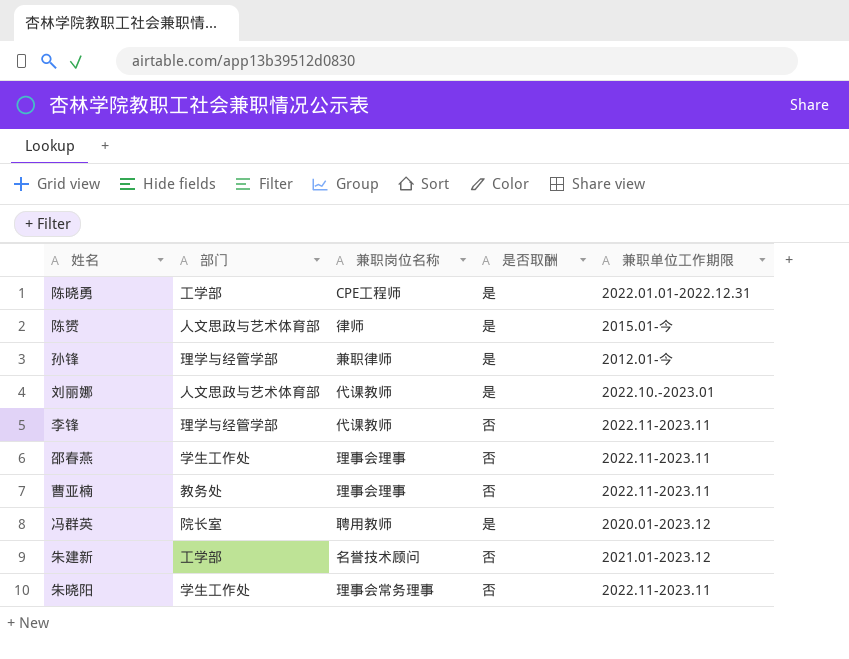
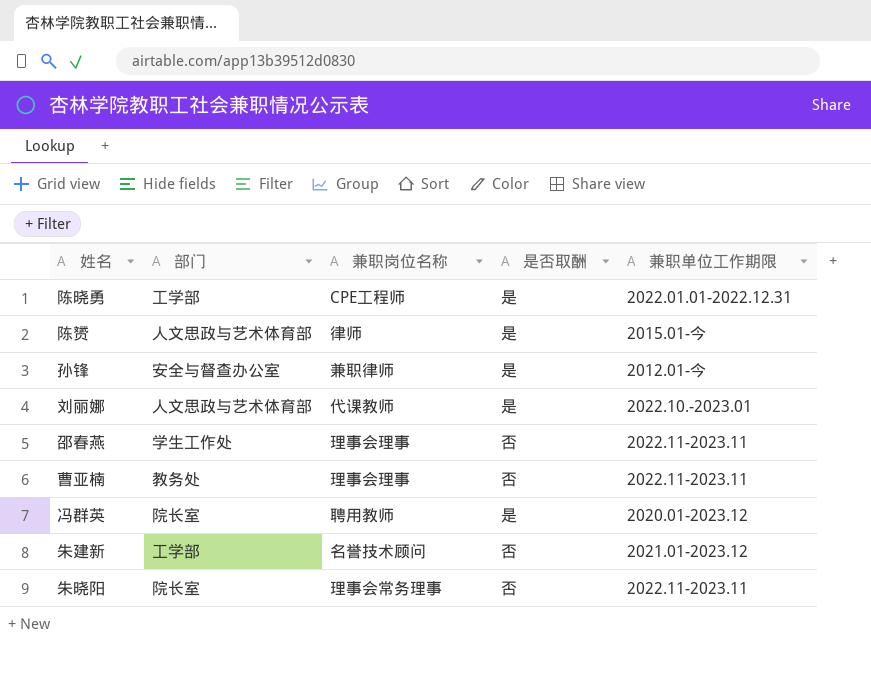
row 李锋: 理学与经管学部 | 代课教师 | 否 | 2022.11-2023.11 -> none
孙锋 | 部门: 理学与经管学部 -> 安全与督查办公室
朱晓阳 | 部门: 学生工作处 -> 院长室

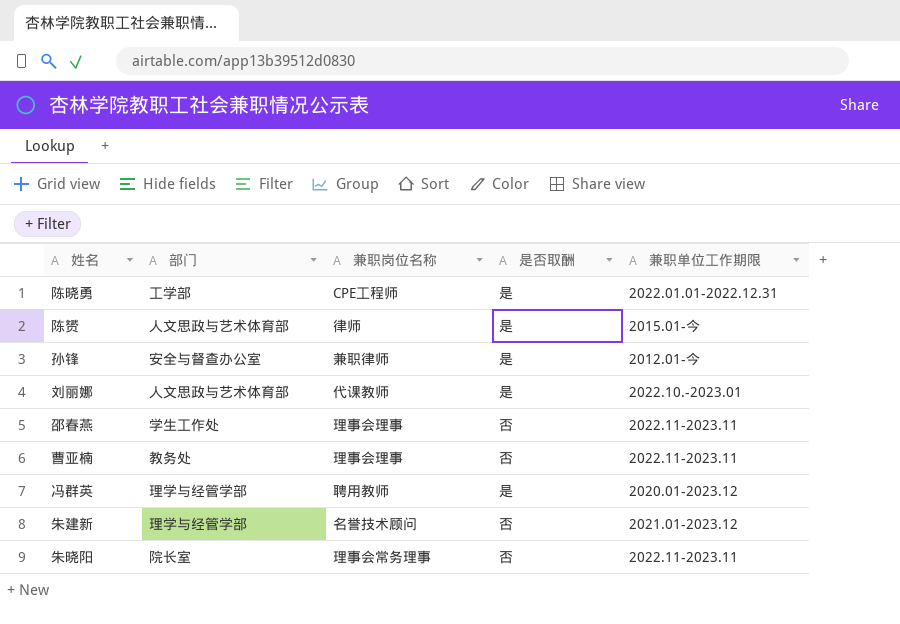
冯群英 | 部门: 院长室 -> 理学与经管学部
朱建新 | 部门: 工学部 -> 理学与经管学部

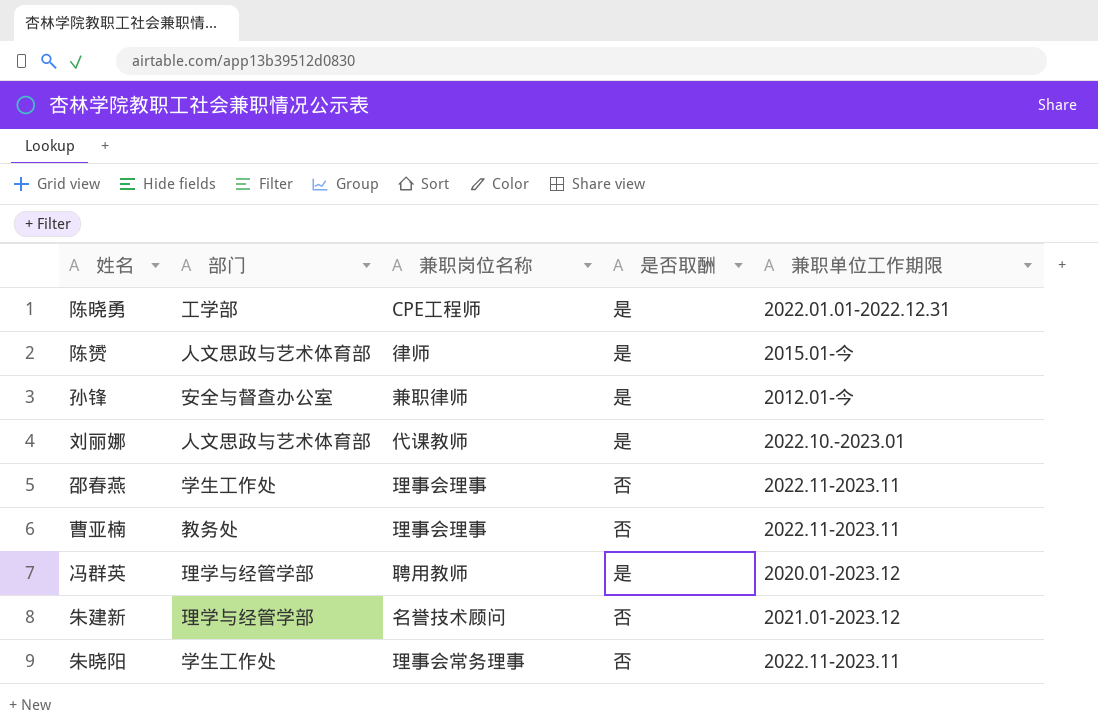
朱晓阳 | 部门: 院长室 -> 学生工作处

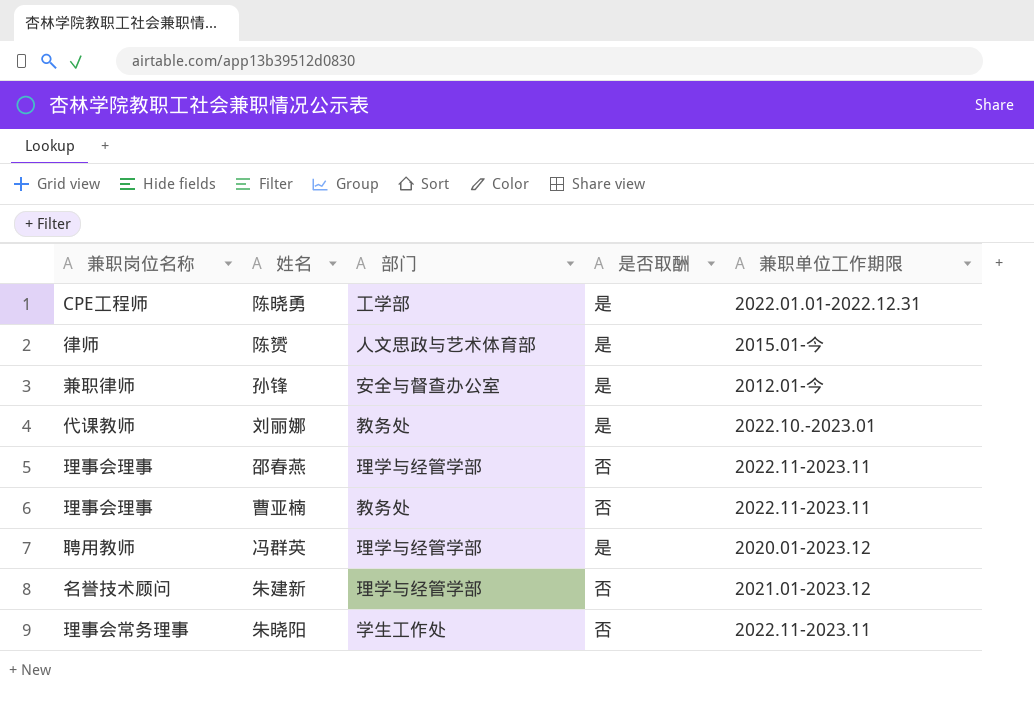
column 兼职岗位名称 | position: 3 -> 1
刘丽娜 | 部门: 人文思政与艺术体育部 -> 教务处
邵春燕 | 部门: 学生工作处 -> 理学与经管学部

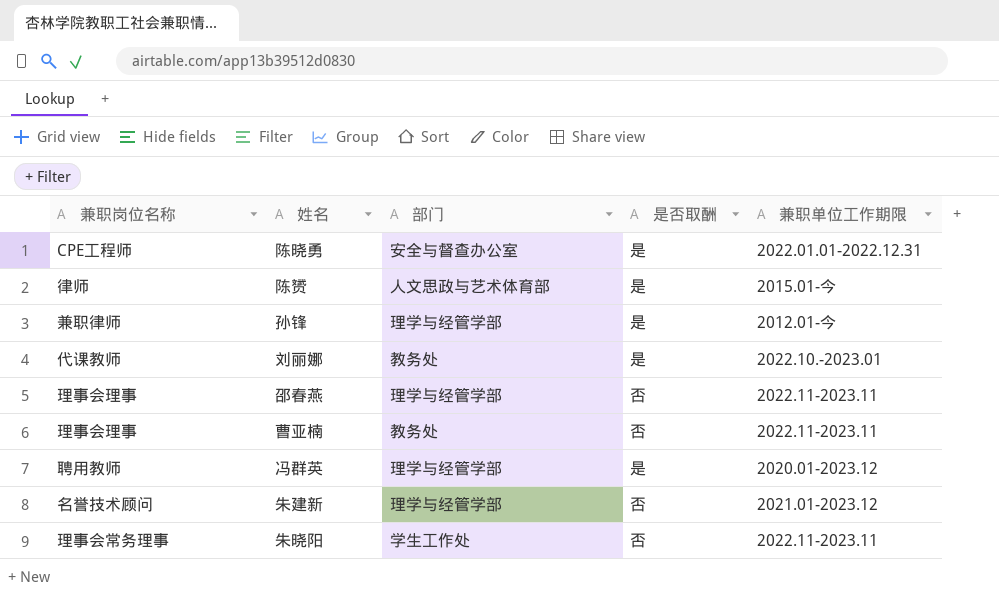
陈晓勇 | 部门: 工学部 -> 安全与督查办公室
孙锋 | 部门: 安全与督查办公室 -> 理学与经管学部

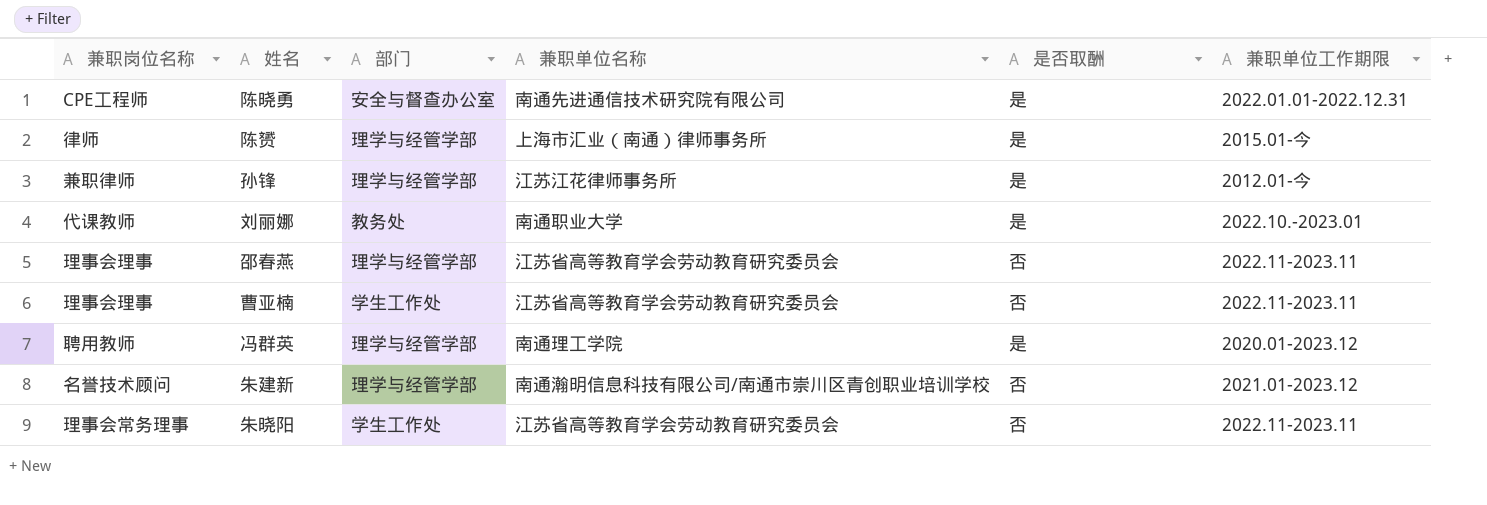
column 兼职单位名称 | position: none -> 4
陈赟 | 部门: 人文思政与艺术体育部 -> 理学与经管学部
曹亚楠 | 部门: 教务处 -> 学生工作处

